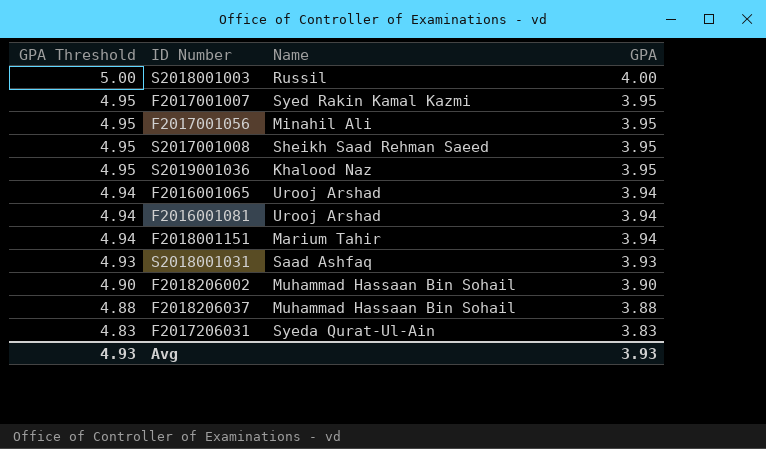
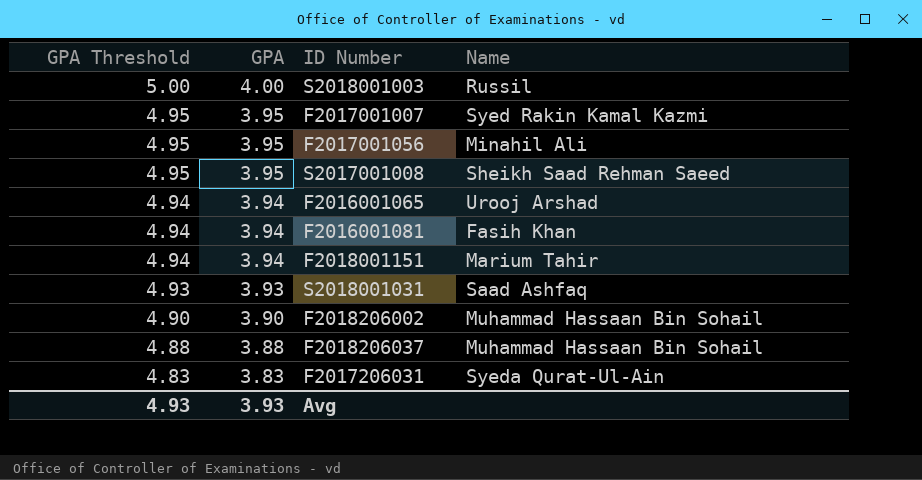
column GPA | position: 4 -> 2
row S2019001036: 4.95 | Khalood Naz | 3.95 -> none
F2016001081 | Name: Urooj Arshad -> Fasih Khan

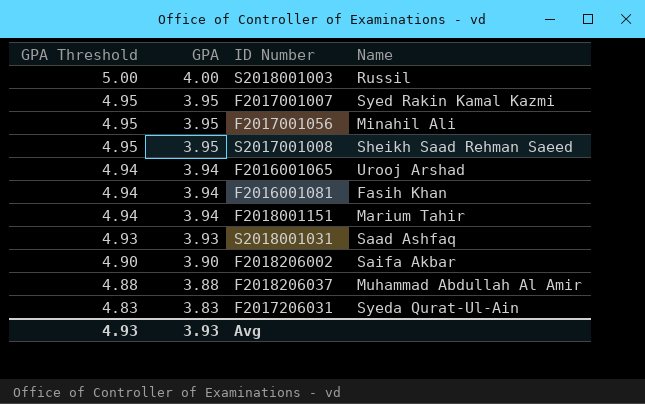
F2018206002 | Name: Muhammad Hassaan Bin Sohail -> Saifa Akbar
F2018206037 | Name: Muhammad Hassaan Bin Sohail -> Muhammad Abdullah Al Amir

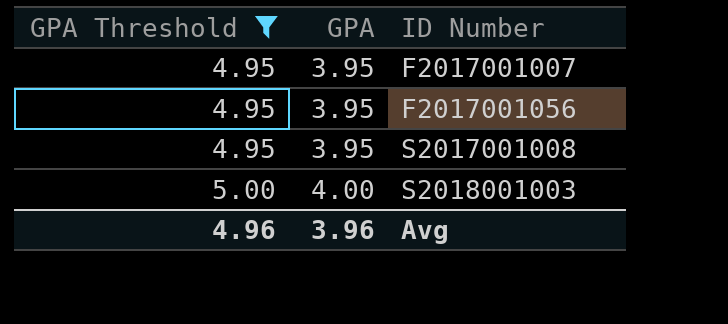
filter: none -> GPA Threshold >= 4.95
row order: GPA Threshold descending -> GPA Threshold ascending
column Name | position: 4 -> none
Avg | GPA Threshold: 4.93 -> 4.96
Avg | GPA: 3.93 -> 3.96

